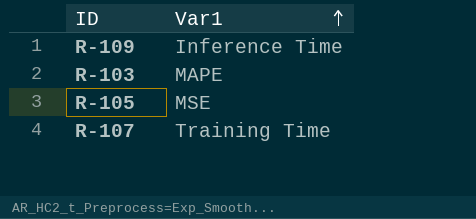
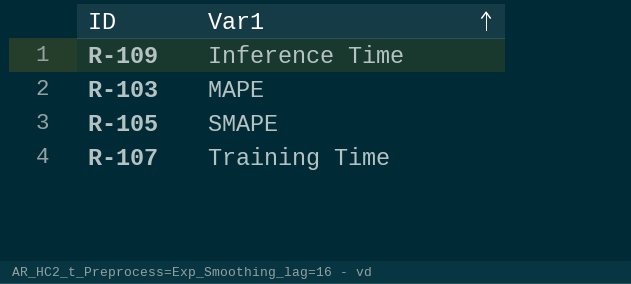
R-105 | Var1: MSE -> SMAPE

